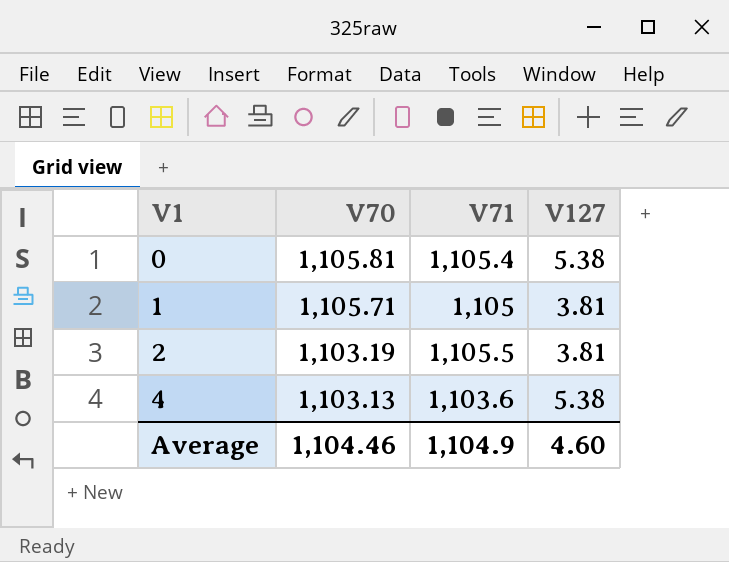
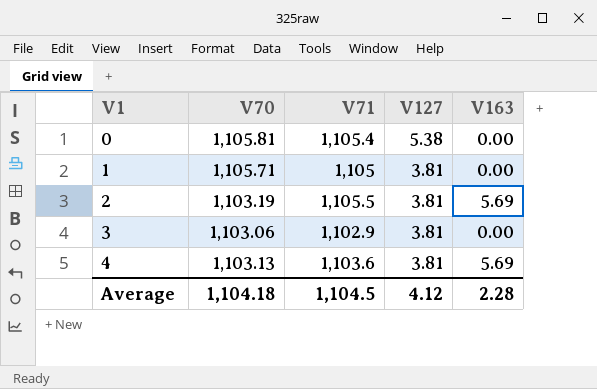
column V163 | position: none -> 5
row 3: none -> 1,103.06 | 1,102.9 | 3.81 | 0.00
4 | V127: 5.38 -> 3.81
Average | V70: 1,104.46 -> 1,104.18
Average | V71: 1,104.9 -> 1,104.5
Average | V127: 4.60 -> 4.12

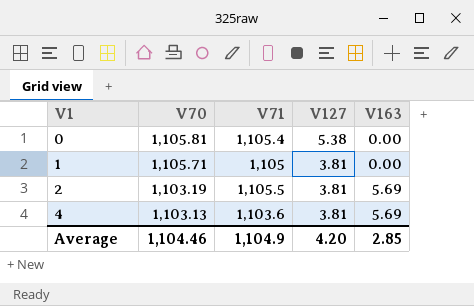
row 3: 1,103.06 | 1,102.9 | 3.81 | 0.00 -> none
Average | V70: 1,104.18 -> 1,104.46
Average | V71: 1,104.5 -> 1,104.9
Average | V127: 4.12 -> 4.20
Average | V163: 2.28 -> 2.85

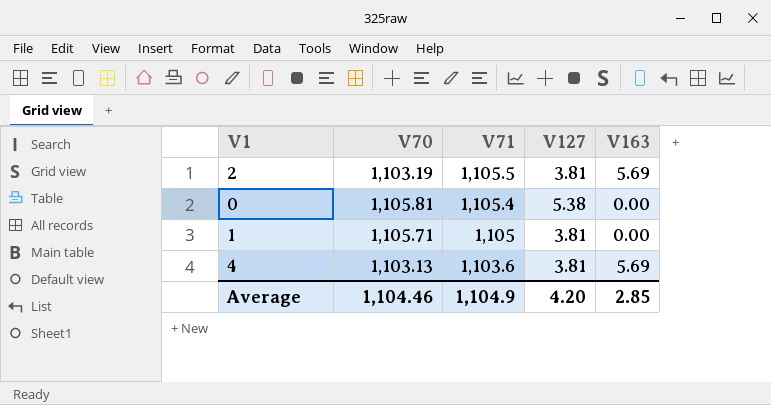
row order: V1 ascending -> V71 descending

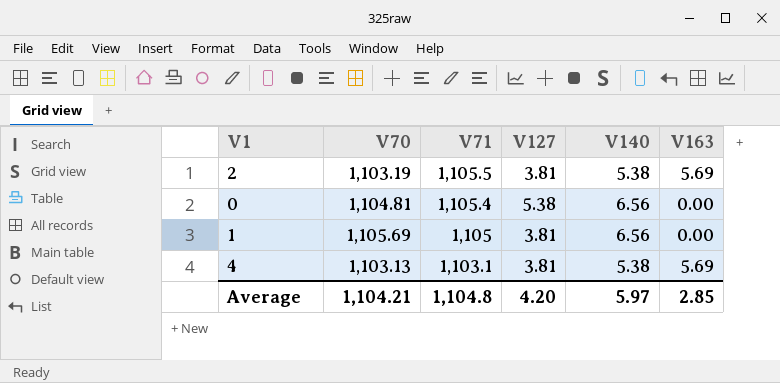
column V140 | position: none -> 5
0 | V70: 1,105.81 -> 1,104.81
1 | V70: 1,105.71 -> 1,105.69
4 | V71: 1,103.6 -> 1,103.1
Average | V70: 1,104.46 -> 1,104.21
Average | V71: 1,104.9 -> 1,104.8

